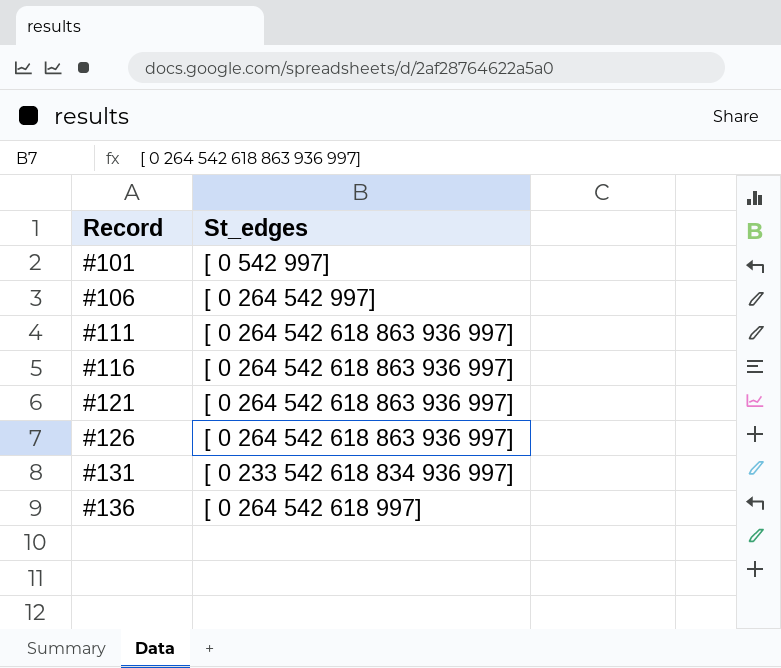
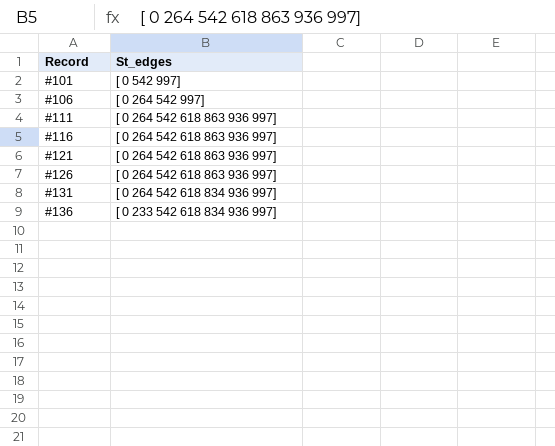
#131 | St_edges: [ 0 233 542 618 834 936 997] -> [ 0 264 542 618 834 936 997]
#136 | St_edges: [ 0 264 542 618 997] -> [ 0 233 542 618 834 936 997]

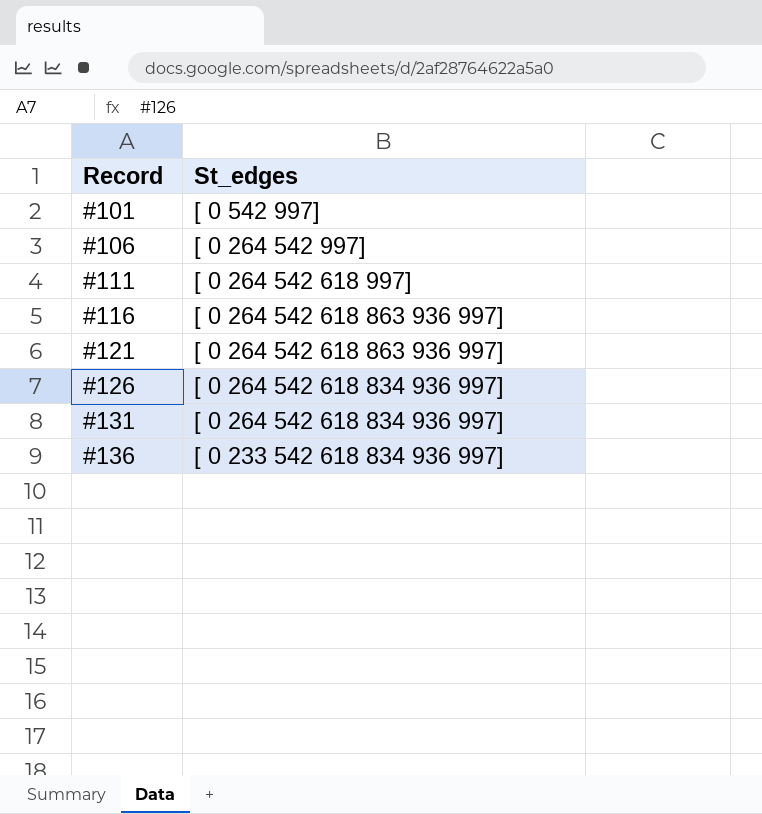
#111 | St_edges: [ 0 264 542 618 863 936 997] -> [ 0 264 542 618 997]
#126 | St_edges: [ 0 264 542 618 863 936 997] -> [ 0 264 542 618 834 936 997]

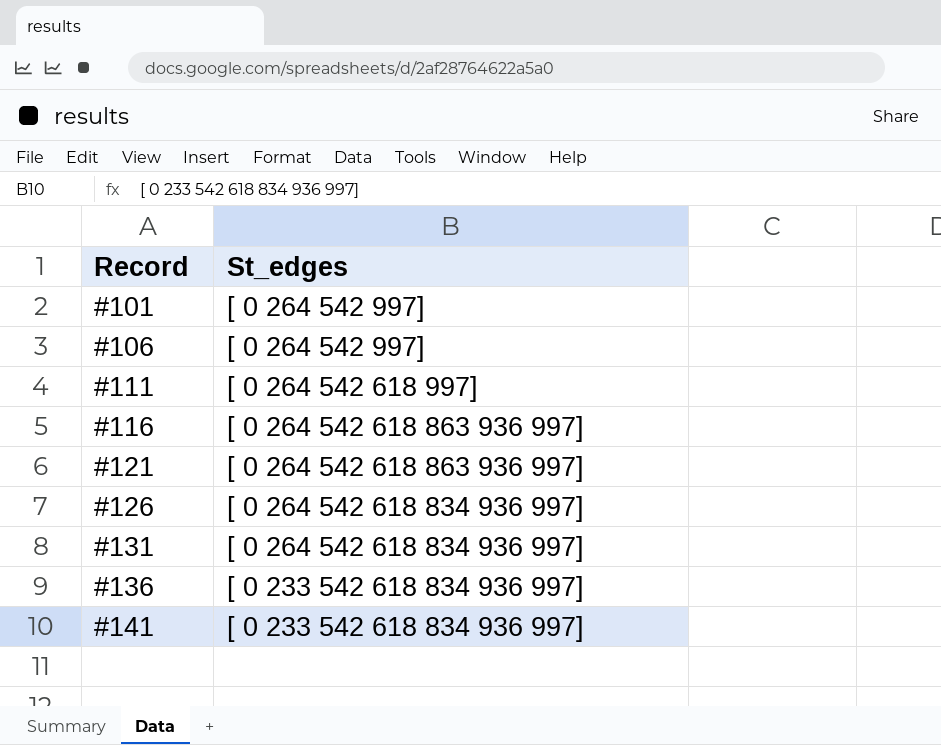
#101 | St_edges: [ 0 542 997] -> [ 0 264 542 997]
row #141: none -> [ 0 233 542 618 834 936 997]

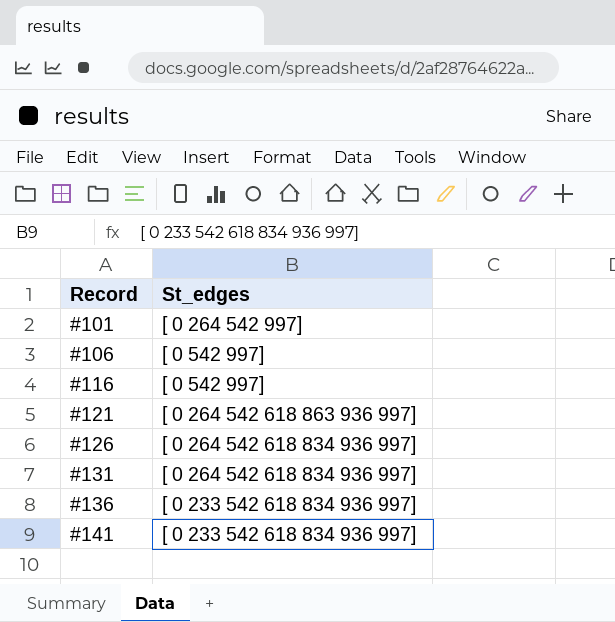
row #111: [ 0 264 542 618 997] -> none
#106 | St_edges: [ 0 264 542 997] -> [ 0 542 997]
#116 | St_edges: [ 0 264 542 618 863 936 997] -> [ 0 542 997]

